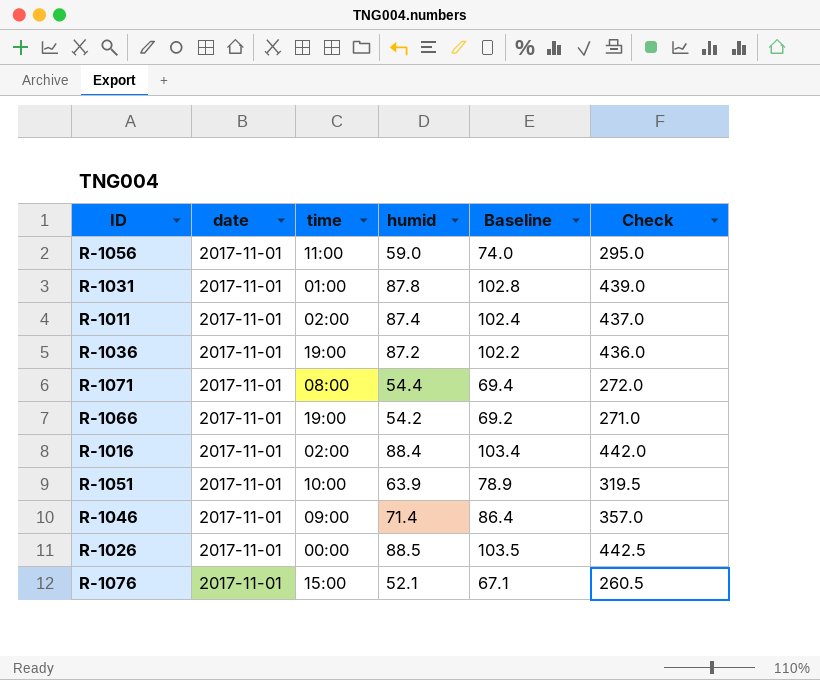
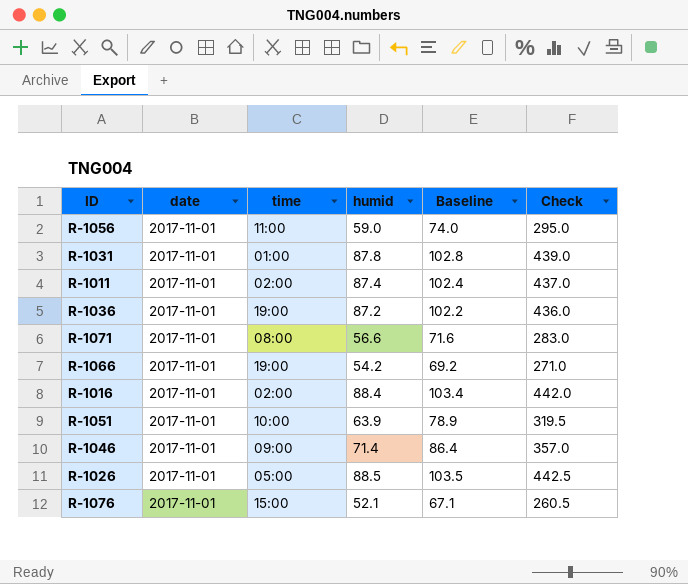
R-1071 | humid: 54.4 -> 56.6
R-1071 | Baseline: 69.4 -> 71.6
R-1071 | Check: 272.0 -> 283.0
R-1026 | time: 00:00 -> 05:00

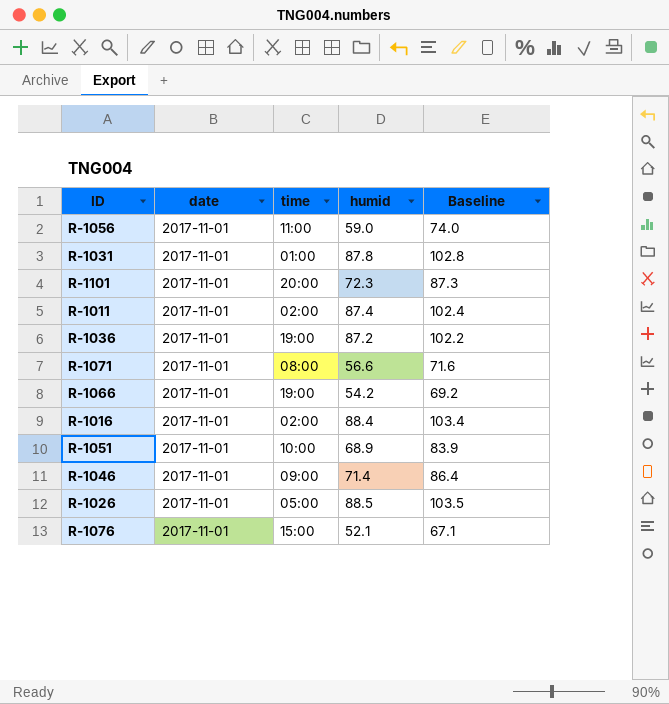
column Check | formula: [humid] * 5 -> none
row R-1101: none -> 2017-11-01 | 20:00 | 72.3 | 87.3
R-1051 | humid: 63.9 -> 68.9
R-1051 | Baseline: 78.9 -> 83.9

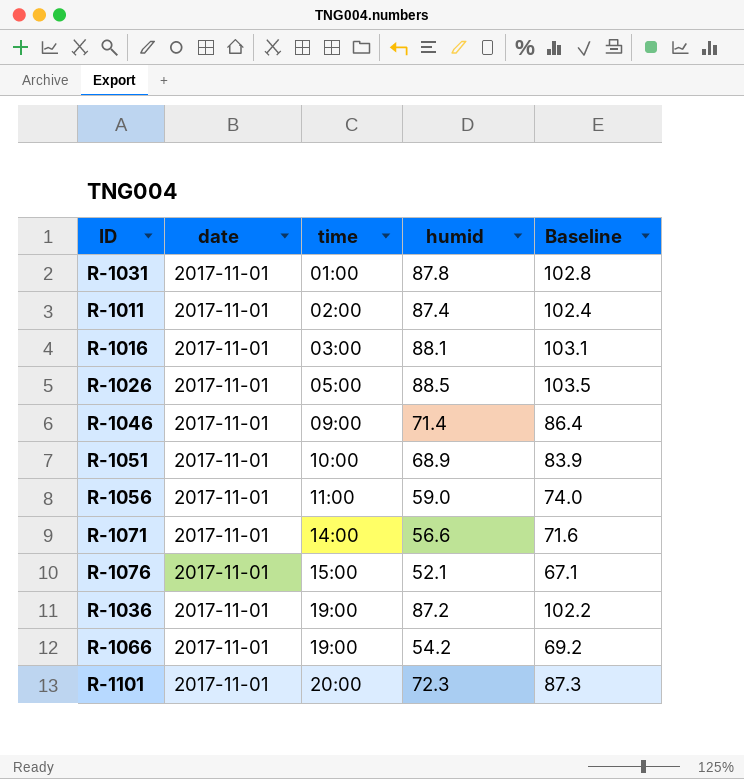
row order: none -> time ascending
R-1016 | time: 02:00 -> 03:00
R-1016 | humid: 88.4 -> 88.1
R-1016 | Baseline: 103.4 -> 103.1
R-1071 | time: 08:00 -> 14:00

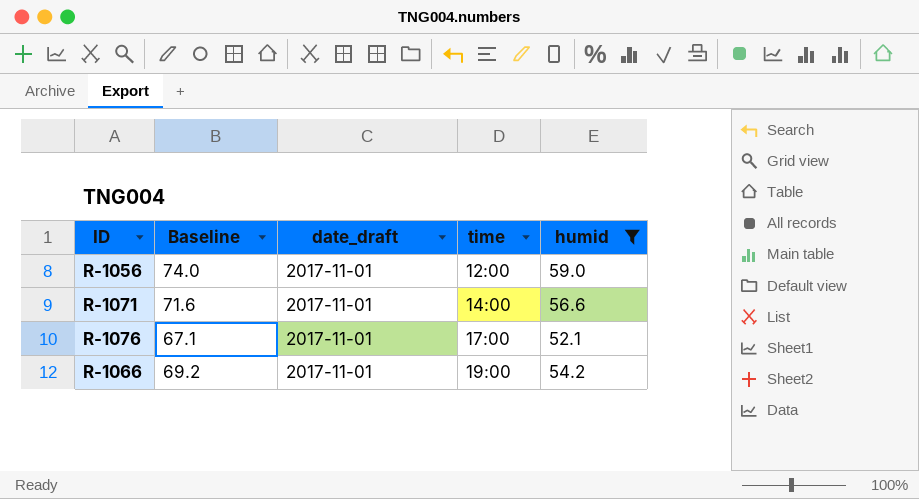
filter: none -> humid <= 59.0
column Baseline | position: 5 -> 2
column name: date -> date_draft
R-1056 | time: 11:00 -> 12:00
R-1076 | time: 15:00 -> 17:00

